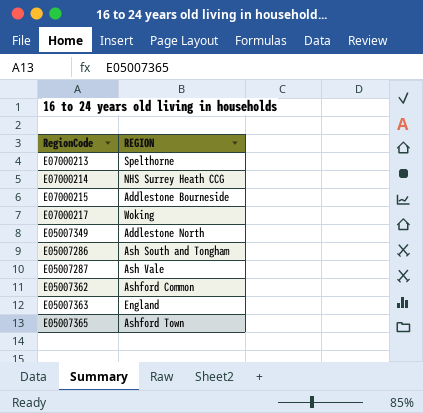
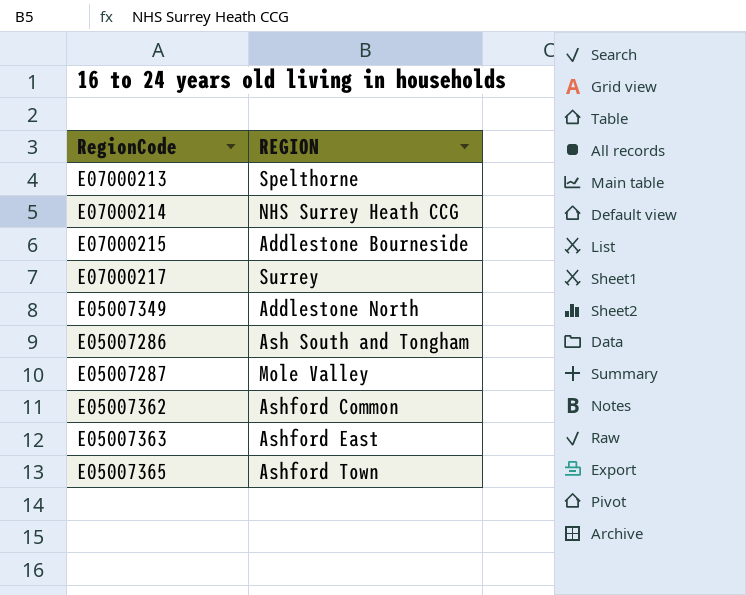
E07000217 | REGION: Woking -> Surrey
E05007287 | REGION: Ash Vale -> Mole Valley
E05007363 | REGION: England -> Ashford East

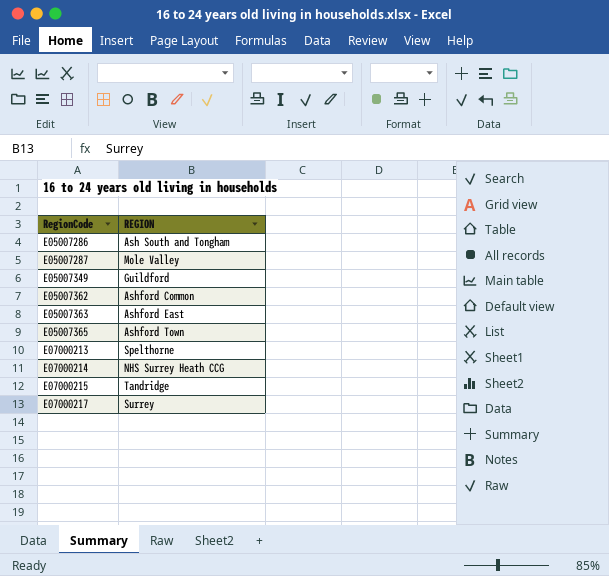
row order: none -> RegionCode ascending
E05007349 | REGION: Addlestone North -> Guildford
E07000215 | REGION: Addlestone Bourneside -> Tandridge

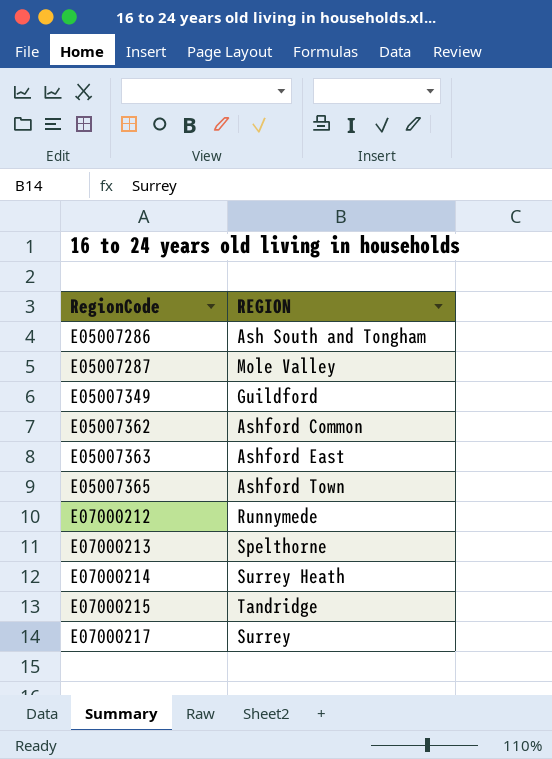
row E07000212: none -> Runnymede
E07000214 | REGION: NHS Surrey Heath CCG -> Surrey Heath

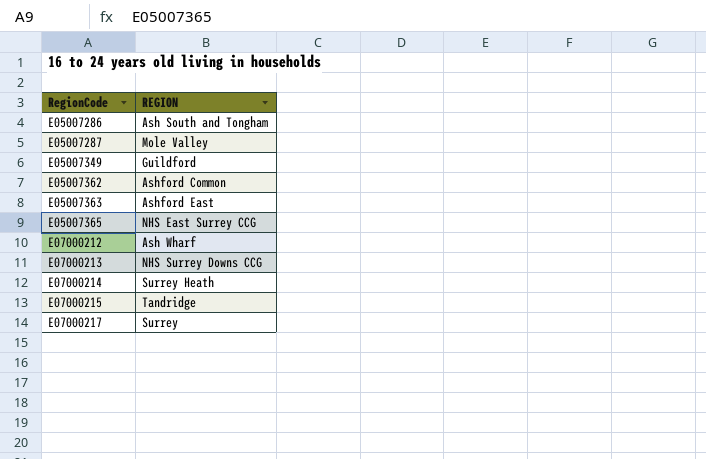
E05007365 | REGION: Ashford Town -> NHS East Surrey CCG
E07000212 | REGION: Runnymede -> Ash Wharf
E07000213 | REGION: Spelthorne -> NHS Surrey Downs CCG

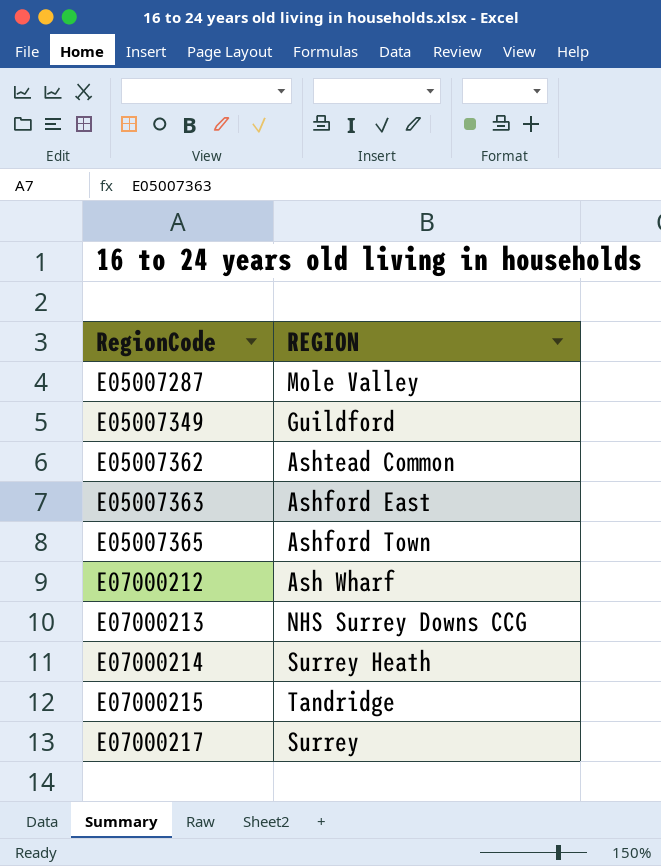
row E05007286: Ash South and Tongham -> none
E05007362 | REGION: Ashford Common -> Ashtead Common
E05007365 | REGION: NHS East Surrey CCG -> Ashford Town

